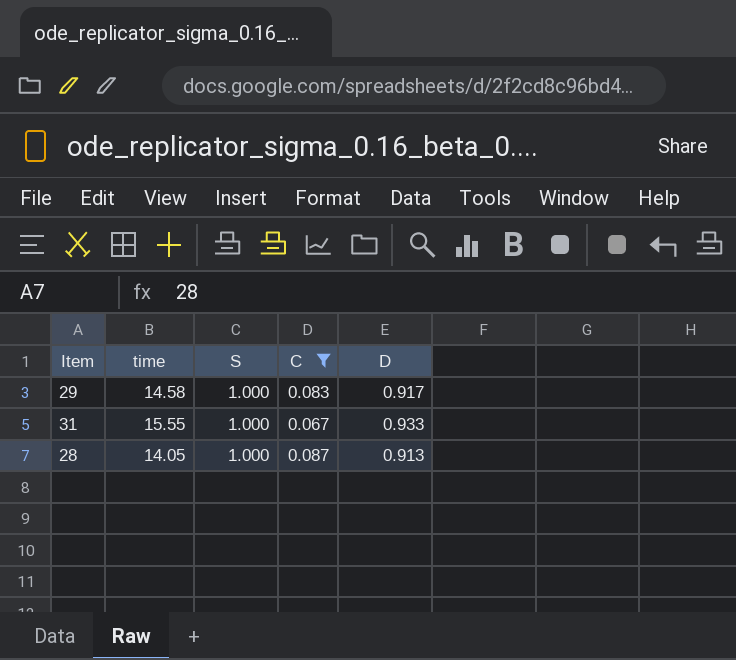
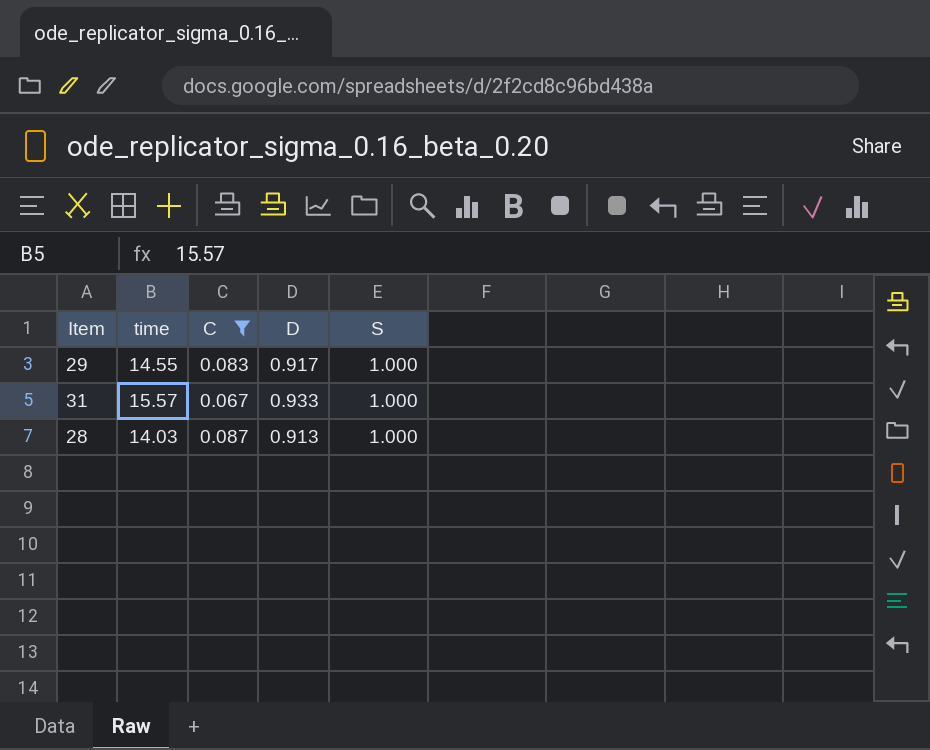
column S | position: 3 -> 5
29 | time: 14.58 -> 14.55
31 | time: 15.55 -> 15.57
28 | time: 14.05 -> 14.03

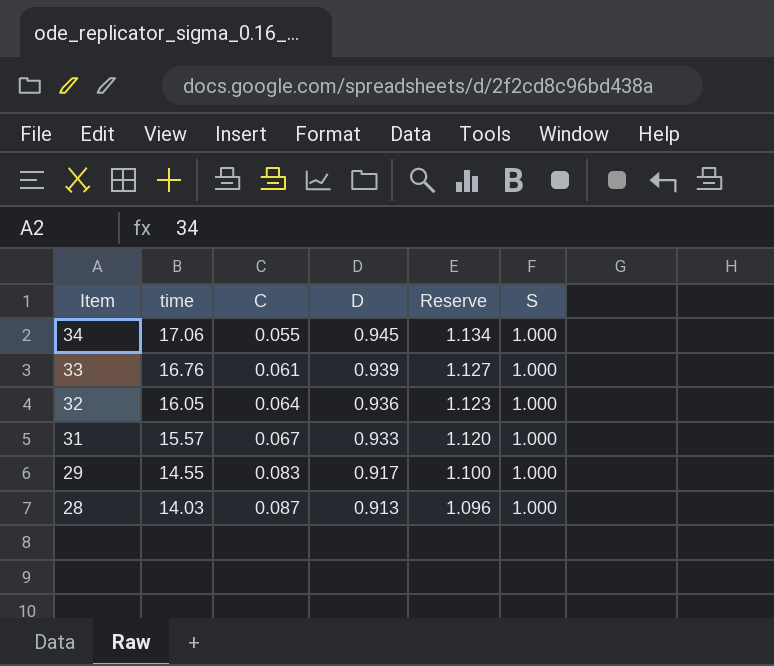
filter: C >= 0.067 -> none
row order: none -> Item descending
column Reserve | formula: none -> [D] * 1.2

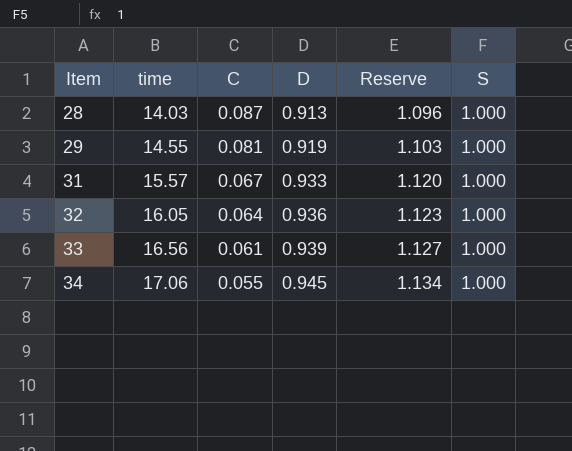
row order: Item descending -> Item ascending
29 | C: 0.083 -> 0.081
29 | D: 0.917 -> 0.919
29 | Reserve: 1.100 -> 1.103
33 | time: 16.76 -> 16.56

